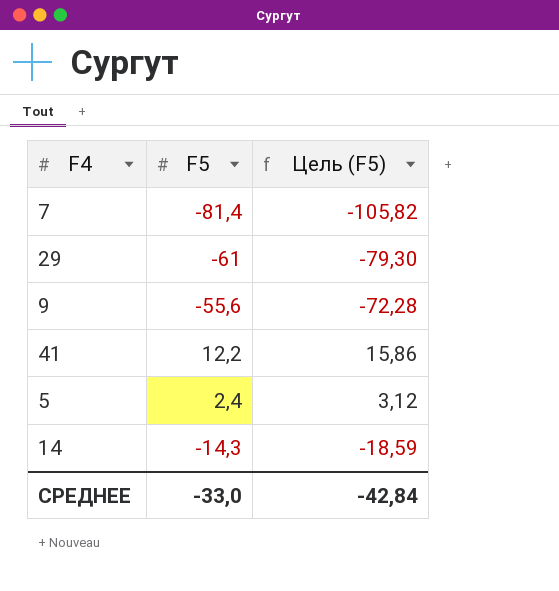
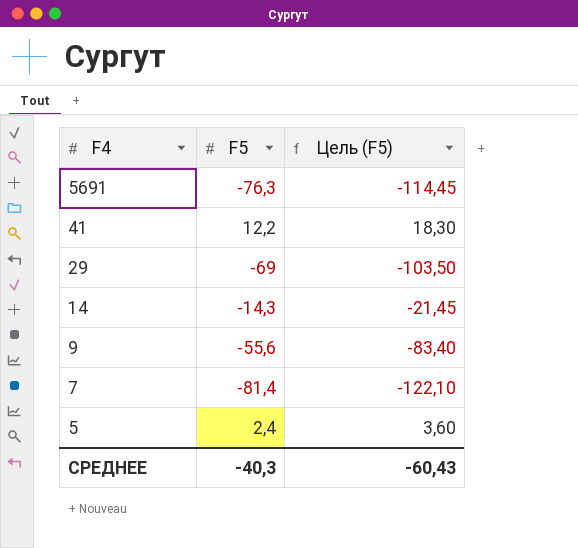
row order: none -> F4 descending
column Цель (F5) | formula: [F5] * 1,3 -> [F5] * 1,5
row 5691: none -> -76,3 | -114,45
29 | F5: -61 -> -69
СРЕДНЕЕ | F5: -33,0 -> -40,3
СРЕДНЕЕ | Цель (F5): -42,84 -> -60,43

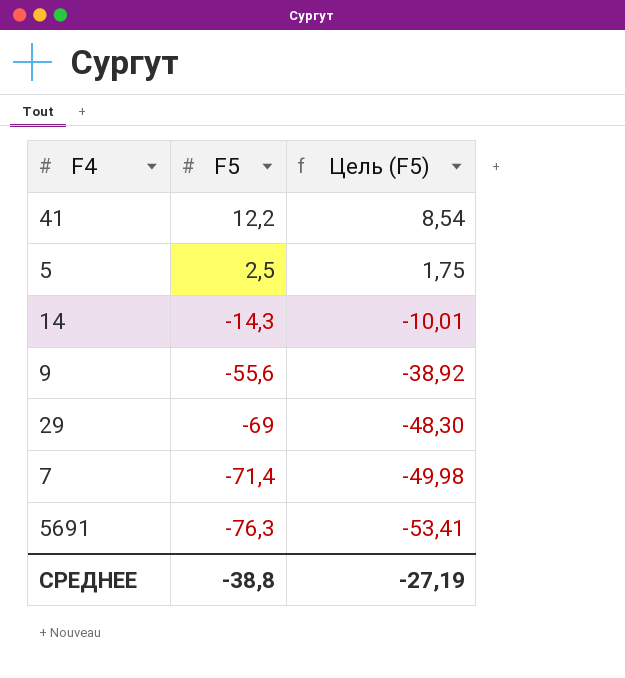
row order: F4 descending -> F5 descending
column Цель (F5) | formula: [F5] * 1,5 -> [F5] * 0,7
5 | F5: 2,4 -> 2,5
7 | F5: -81,4 -> -71,4
СРЕДНЕЕ | F5: -40,3 -> -38,8
СРЕДНЕЕ | Цель (F5): -60,43 -> -27,19

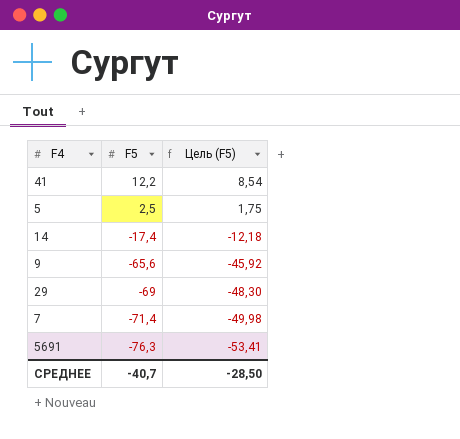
14 | F5: -14,3 -> -17,4
14 | Цель (F5): -10,01 -> -12,18
9 | F5: -55,6 -> -65,6
9 | Цель (F5): -38,92 -> -45,92
СРЕДНЕЕ | F5: -38,8 -> -40,7
СРЕДНЕЕ | Цель (F5): -27,19 -> -28,50

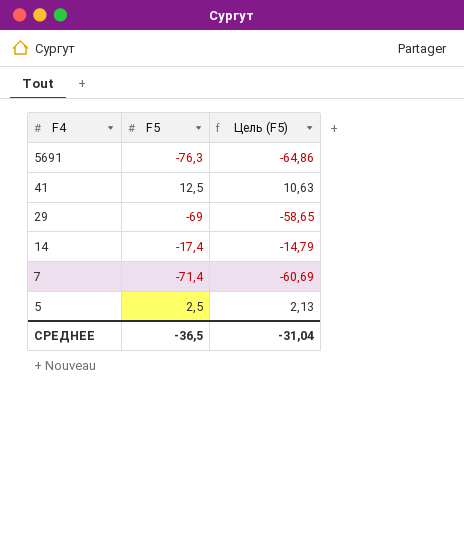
row order: F5 descending -> F4 descending
column Цель (F5) | formula: [F5] * 0,7 -> [F5] * 0,85
row 9: -65,6 | -45,92 -> none
41 | F5: 12,2 -> 12,5
СРЕДНЕЕ | F5: -40,7 -> -36,5
СРЕДНЕЕ | Цель (F5): -28,50 -> -31,04

